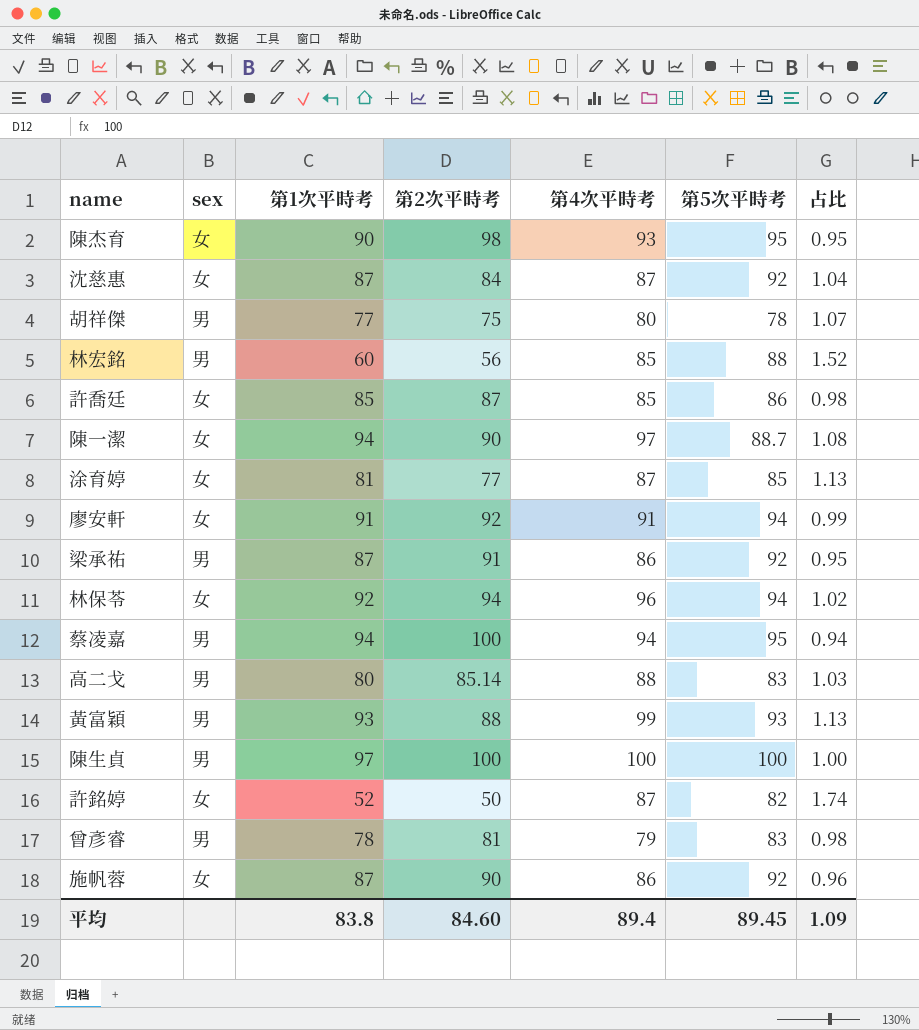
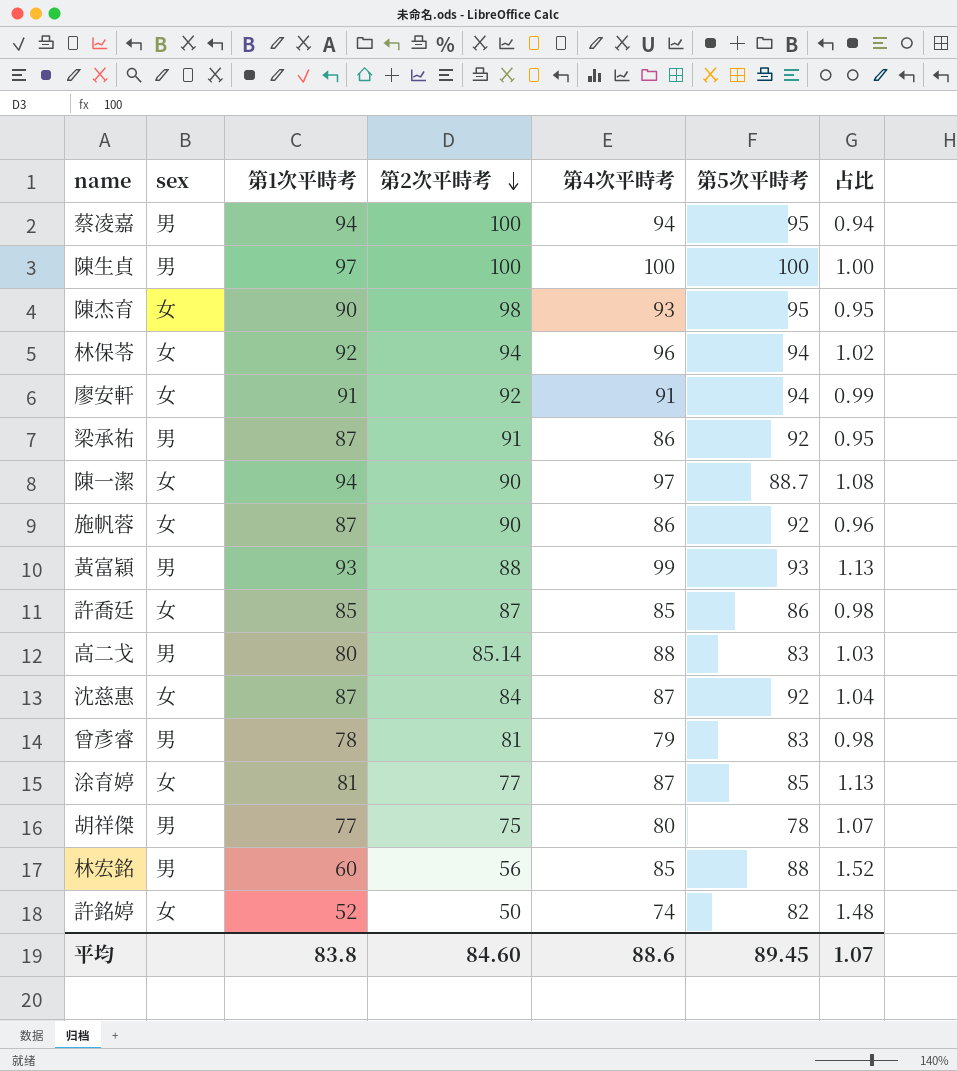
row order: none -> 第2次平時考 descending
許銘婷 | 第4次平時考: 87 -> 74
許銘婷 | 占比: 1.74 -> 1.48
平均 | 第4次平時考: 89.4 -> 88.6
平均 | 占比: 1.09 -> 1.07

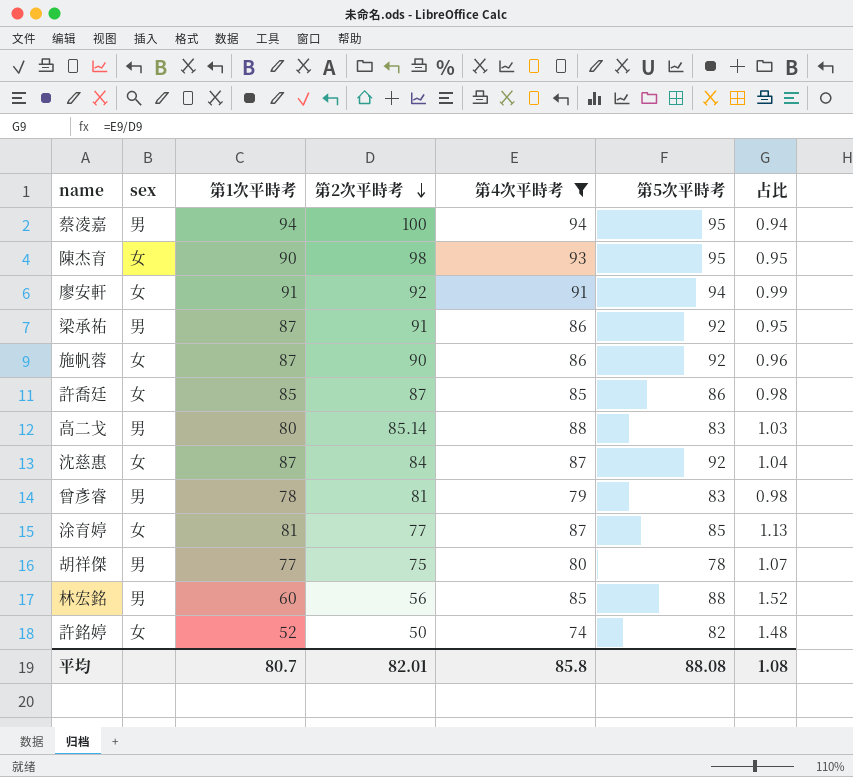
filter: none -> 第4次平時考 <= 94
平均 | 第1次平時考: 83.8 -> 80.7
平均 | 第2次平時考: 84.60 -> 82.01
平均 | 第4次平時考: 88.6 -> 85.8
平均 | 第5次平時考: 89.45 -> 88.08
平均 | 占比: 1.07 -> 1.08

